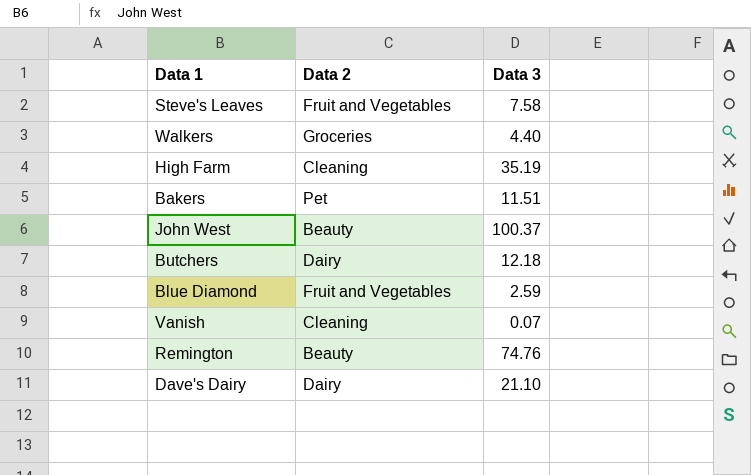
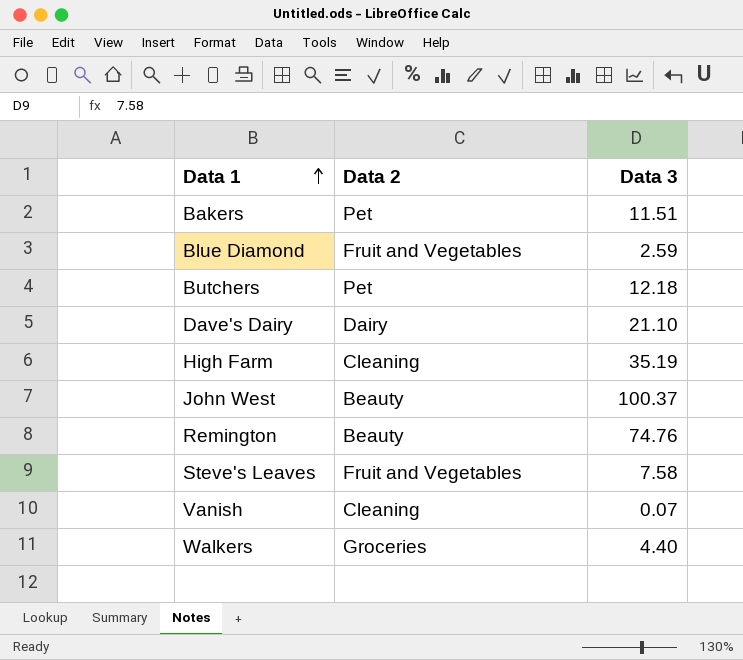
row order: none -> Data 1 ascending
Butchers | Data 2: Dairy -> Pet

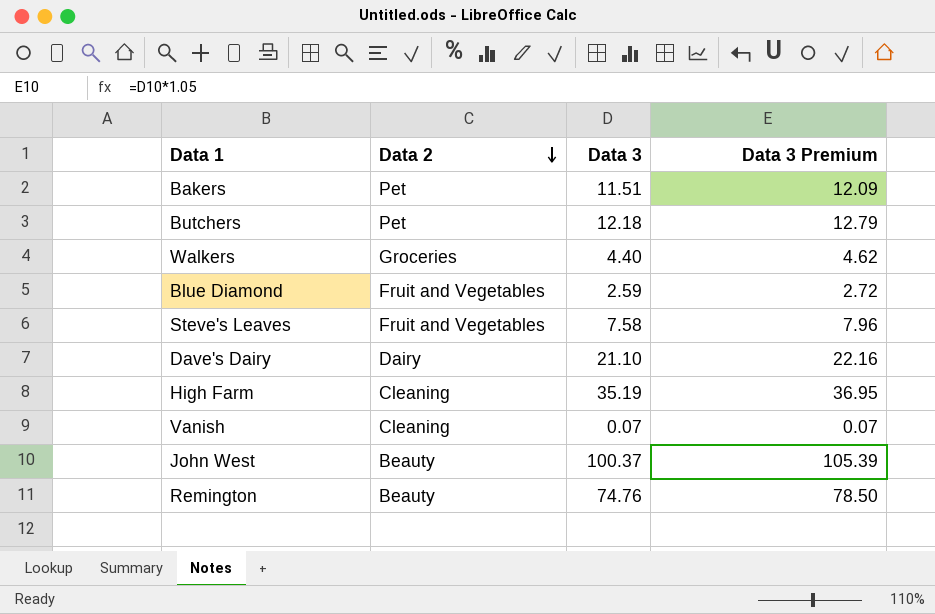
row order: Data 1 ascending -> Data 2 descending
column Data 3 Premium | formula: none -> [Data 3] * 1.05

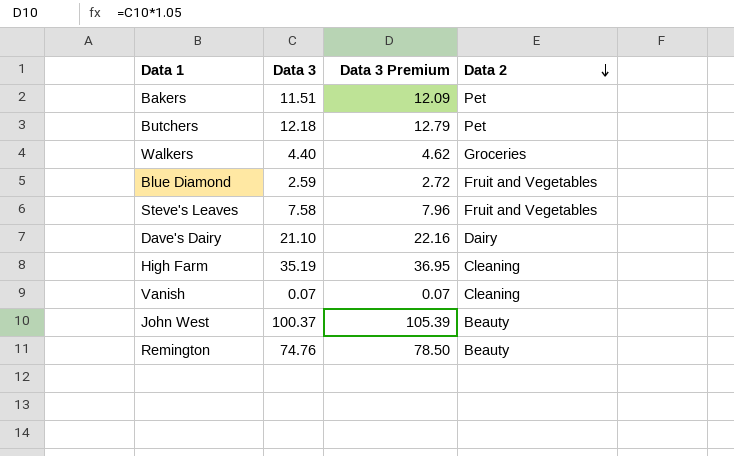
column Data 2 | position: 2 -> 4

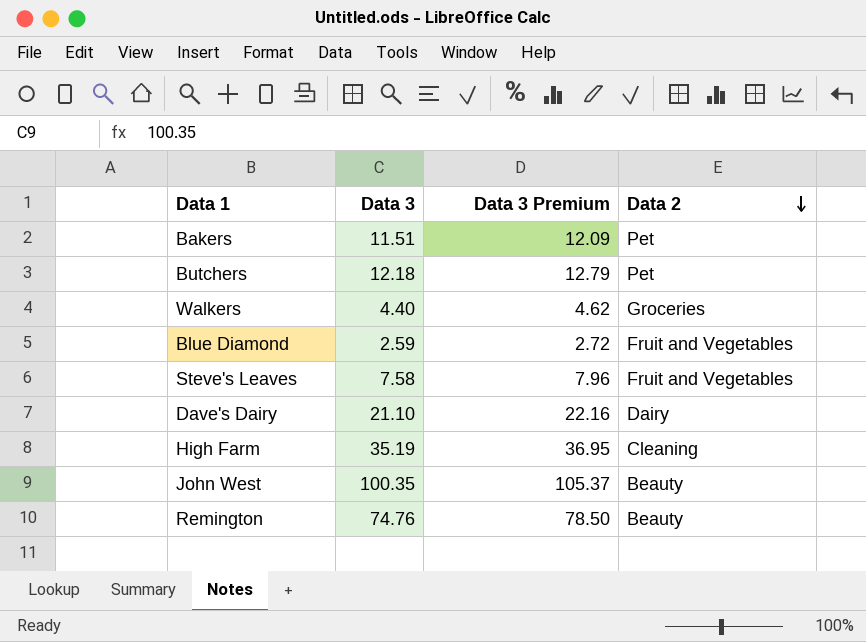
row Vanish: 0.07 | 0.07 | Cleaning -> none
John West | Data 3: 100.37 -> 100.35
John West | Data 3 Premium: 105.39 -> 105.37

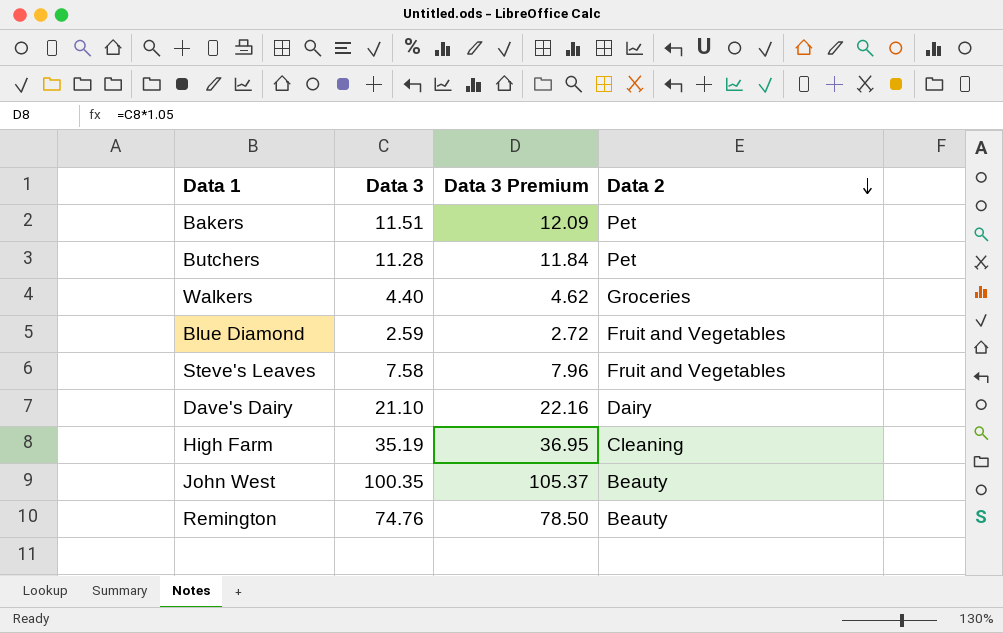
Butchers | Data 3: 12.18 -> 11.28
Butchers | Data 3 Premium: 12.79 -> 11.84

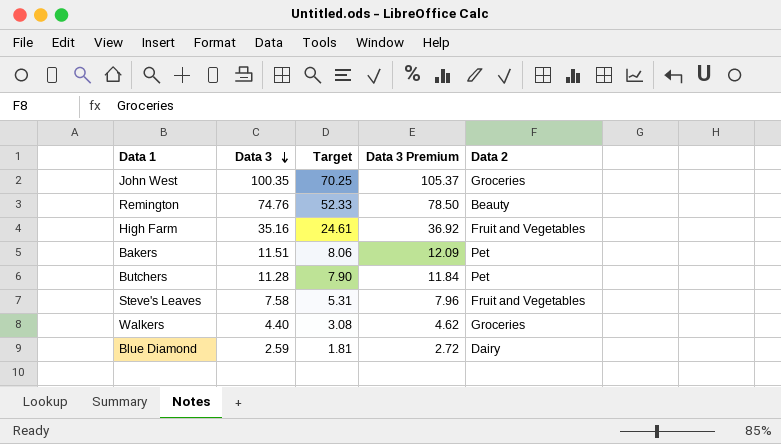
row order: Data 2 descending -> Data 3 descending
column Target | formula: none -> [Data 3] * 0.7
row Dave's Dairy: 21.10 | 22.16 | Dairy -> none
John West | Data 2: Beauty -> Groceries
High Farm | Data 3: 35.19 -> 35.16
High Farm | Data 3 Premium: 36.95 -> 36.92
High Farm | Data 2: Cleaning -> Fruit and Vegetables
Blue Diamond | Data 2: Fruit and Vegetables -> Dairy

